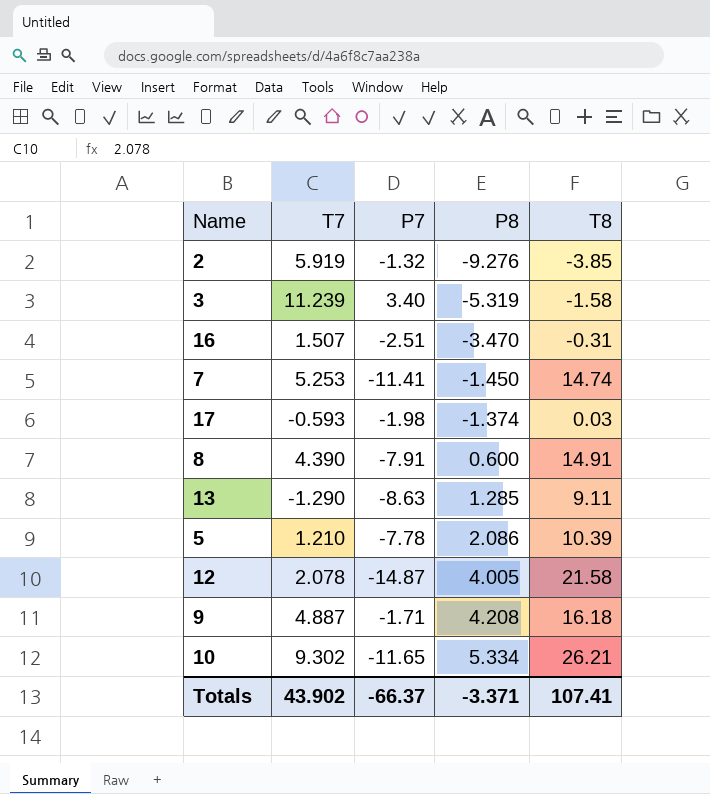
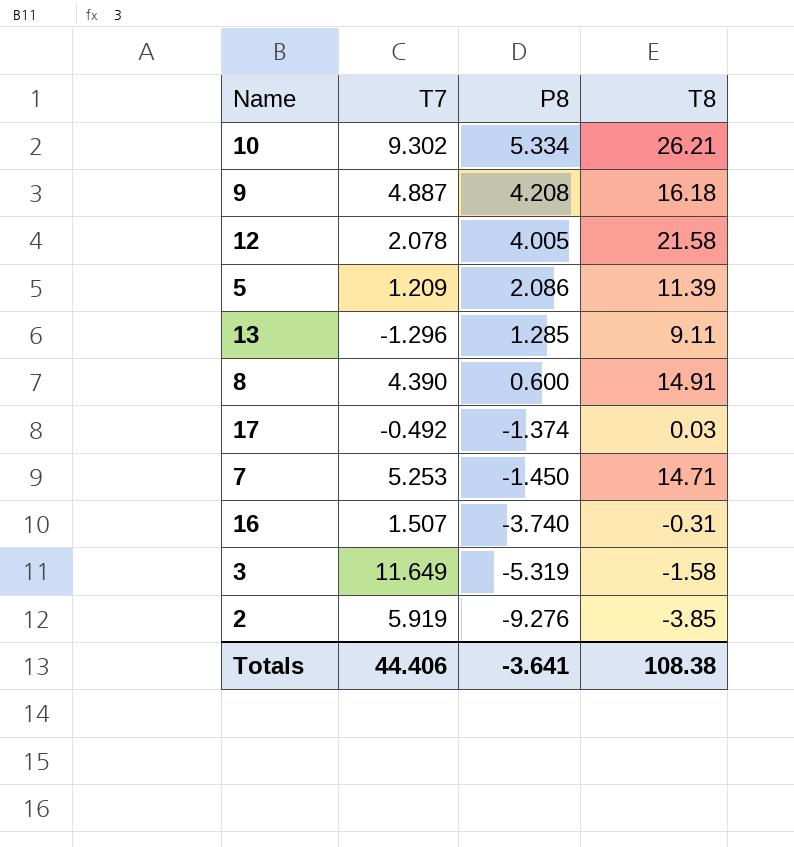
row order: P8 ascending -> P8 descending
column P7 | position: 3 -> none
5 | T7: 1.210 -> 1.209
5 | T8: 10.39 -> 11.39
13 | T7: -1.290 -> -1.296
17 | T7: -0.593 -> -0.492
7 | T8: 14.74 -> 14.71
16 | P8: -3.470 -> -3.740
3 | T7: 11.239 -> 11.649
Totals | T7: 43.902 -> 44.406
Totals | P8: -3.371 -> -3.641
Totals | T8: 107.41 -> 108.38

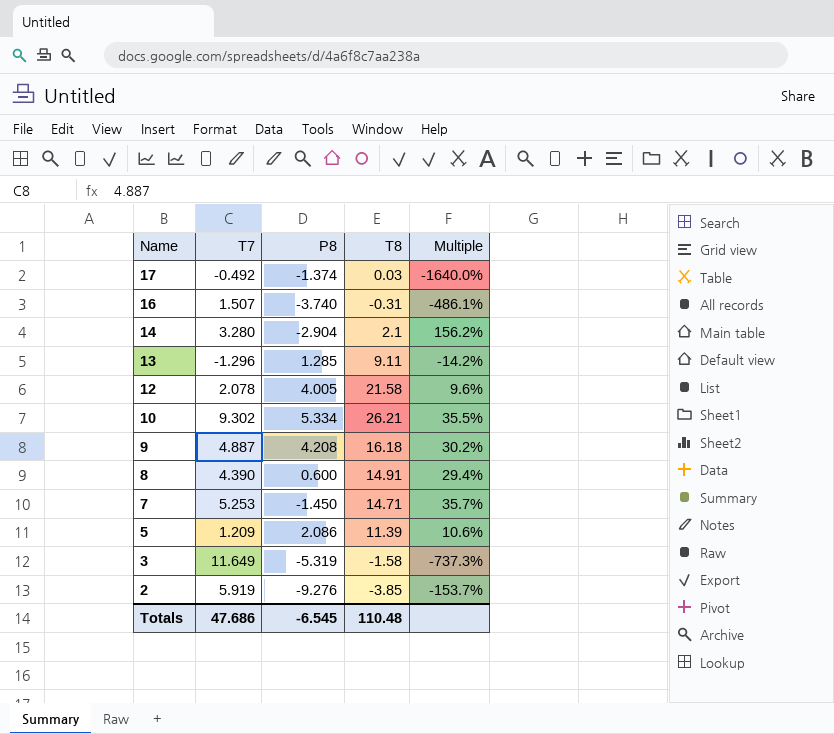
row order: P8 descending -> Name descending
column Multiple | formula: none -> [T7] / [T8]
row 14: none -> 3.280 | -2.904 | 2.1 | 156.2%
Totals | T7: 44.406 -> 47.686
Totals | P8: -3.641 -> -6.545
Totals | T8: 108.38 -> 110.48

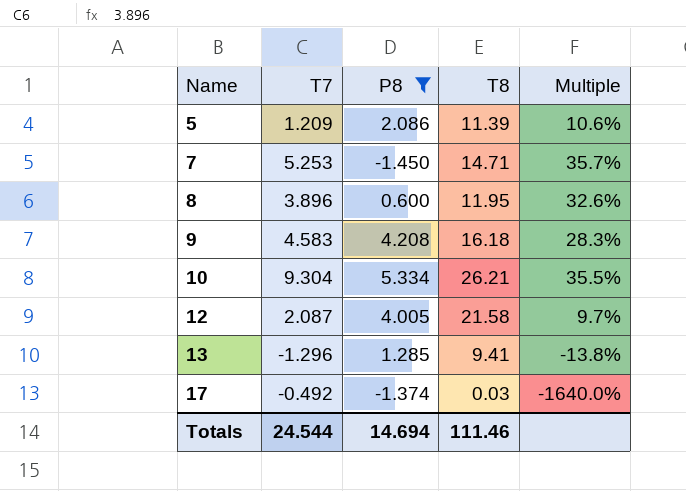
filter: none -> P8 >= -1.450
row order: Name descending -> Name ascending
8 | T7: 4.390 -> 3.896
8 | T8: 14.91 -> 11.95
8 | Multiple: 29.4% -> 32.6%
9 | T7: 4.887 -> 4.583
9 | Multiple: 30.2% -> 28.3%
10 | T7: 9.302 -> 9.304
12 | T7: 2.078 -> 2.087
12 | Multiple: 9.6% -> 9.7%
13 | T8: 9.11 -> 9.41
13 | Multiple: -14.2% -> -13.8%
Totals | T7: 47.686 -> 24.544
Totals | P8: -6.545 -> 14.694
Totals | T8: 110.48 -> 111.46

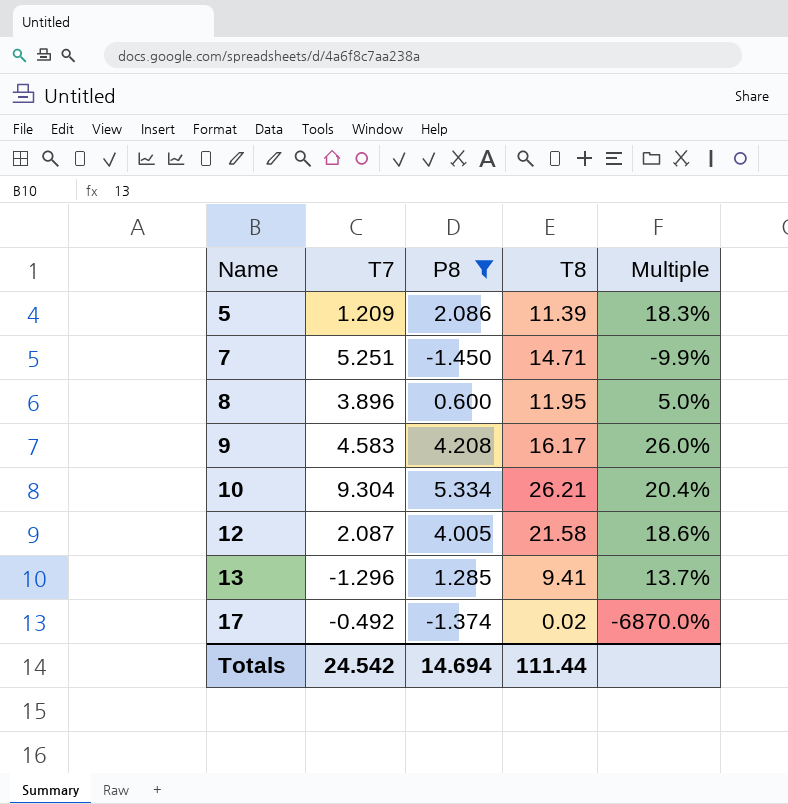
column Multiple | formula: [T7] / [T8] -> [P8] / [T8]
7 | T7: 5.253 -> 5.251
9 | T8: 16.18 -> 16.17
17 | T8: 0.03 -> 0.02
Totals | T7: 24.544 -> 24.542
Totals | T8: 111.46 -> 111.44

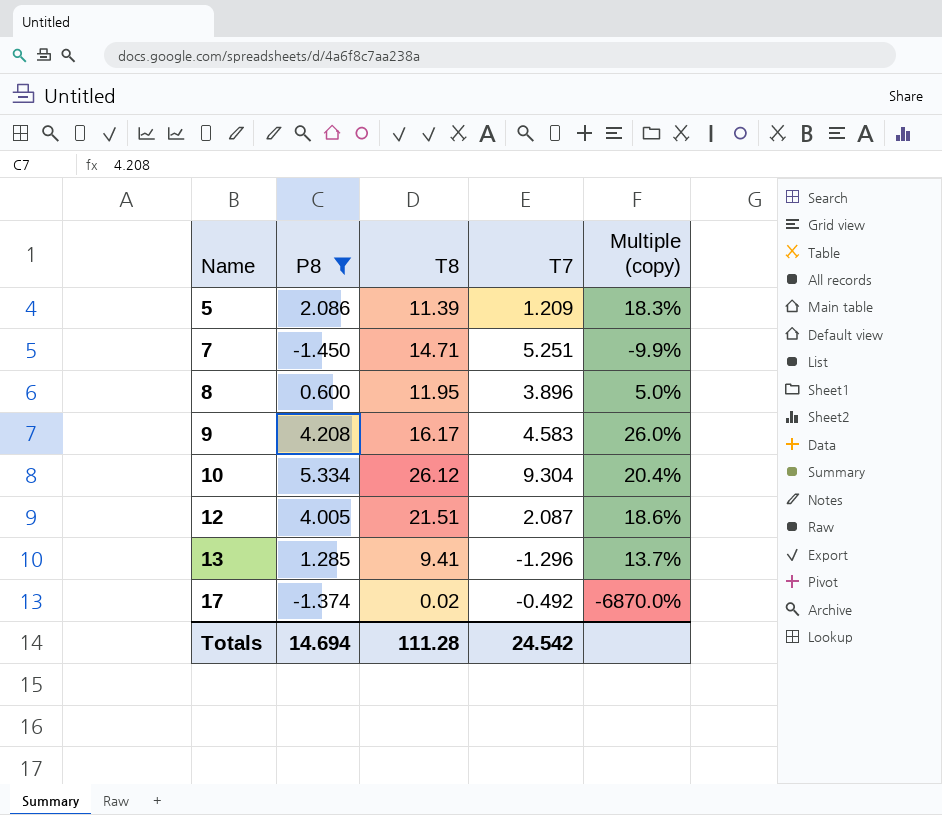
column T7 | position: 2 -> 4
column name: Multiple -> Multiple (copy)
10 | T8: 26.21 -> 26.12
12 | T8: 21.58 -> 21.51
Totals | T8: 111.44 -> 111.28

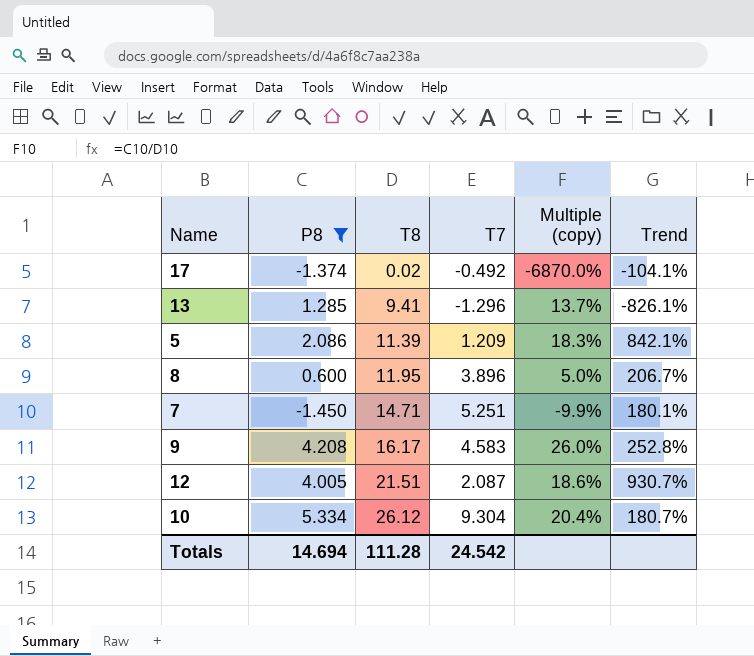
row order: Name ascending -> T8 ascending
column Trend | formula: none -> ([T8] - [T7]) / [T7]

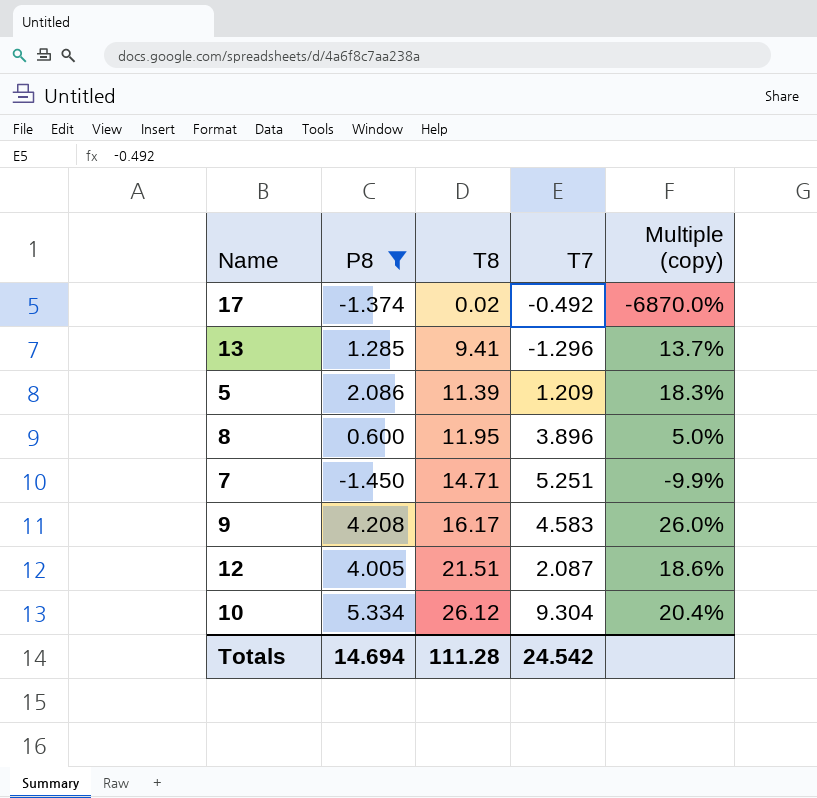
column Trend | formula: ([T8] - [T7]) / [T7] -> none

